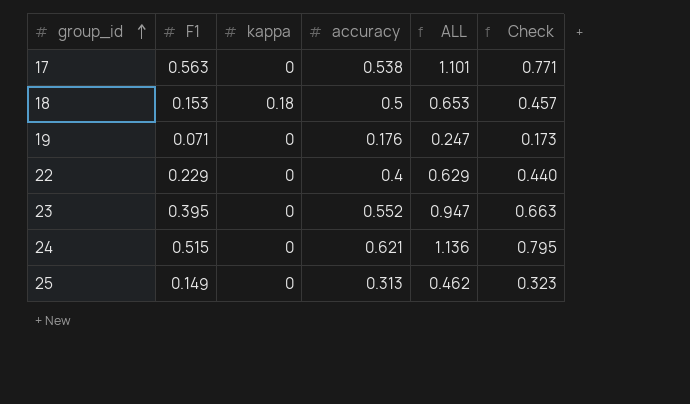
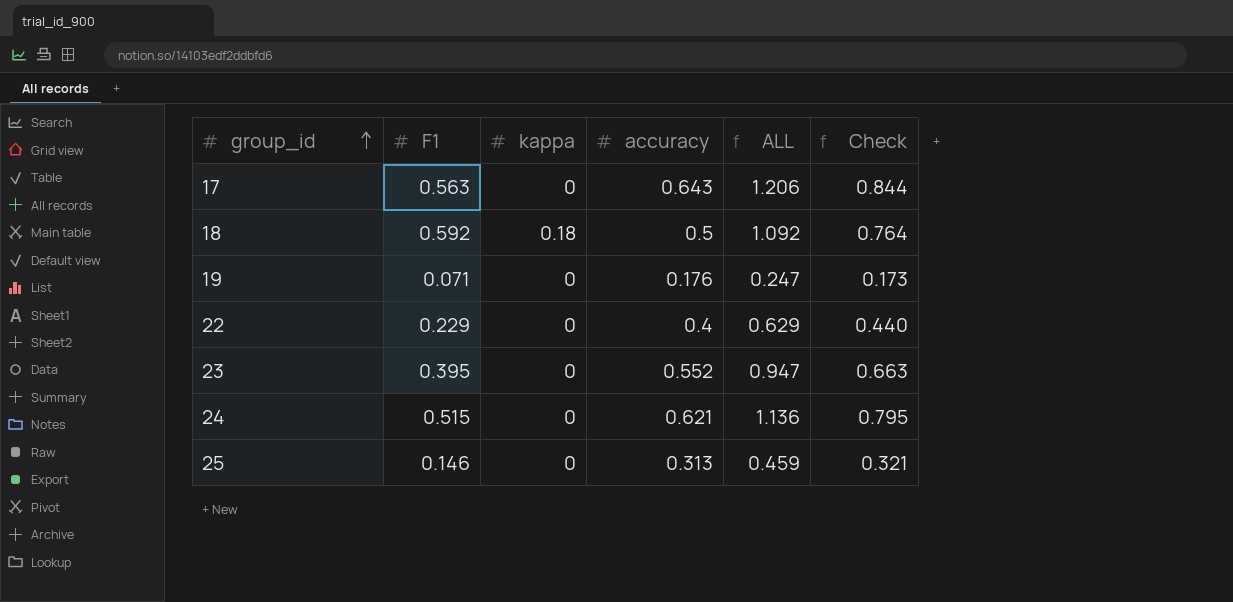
17 | accuracy: 0.538 -> 0.643
17 | ALL: 1.101 -> 1.206
17 | Check: 0.771 -> 0.844
18 | F1: 0.153 -> 0.592
18 | ALL: 0.653 -> 1.092
18 | Check: 0.457 -> 0.764
25 | F1: 0.149 -> 0.146
25 | ALL: 0.462 -> 0.459
25 | Check: 0.323 -> 0.321

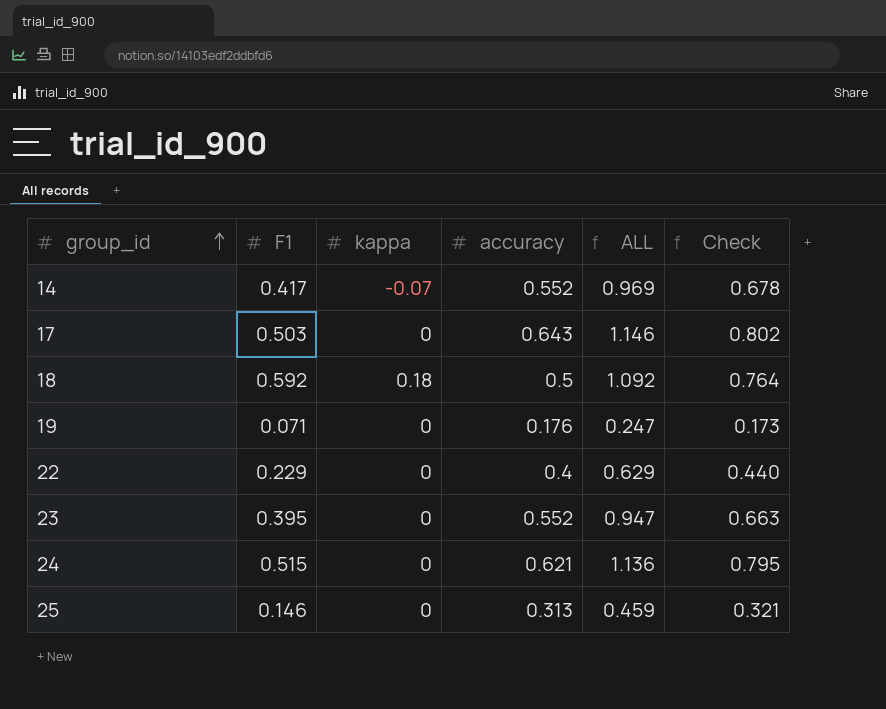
row 14: none -> 0.417 | -0.07 | 0.552 | 0.969 | 0.678
17 | F1: 0.563 -> 0.503
17 | ALL: 1.206 -> 1.146
17 | Check: 0.844 -> 0.802

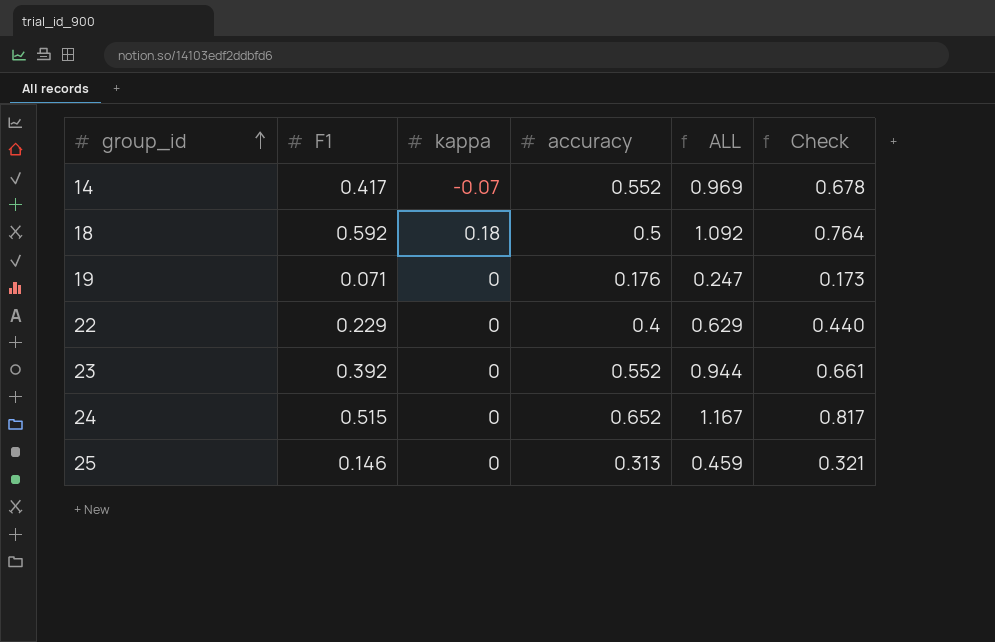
row 17: 0.503 | 0 | 0.643 | 1.146 | 0.802 -> none
23 | F1: 0.395 -> 0.392
23 | ALL: 0.947 -> 0.944
23 | Check: 0.663 -> 0.661
24 | accuracy: 0.621 -> 0.652
24 | ALL: 1.136 -> 1.167
24 | Check: 0.795 -> 0.817

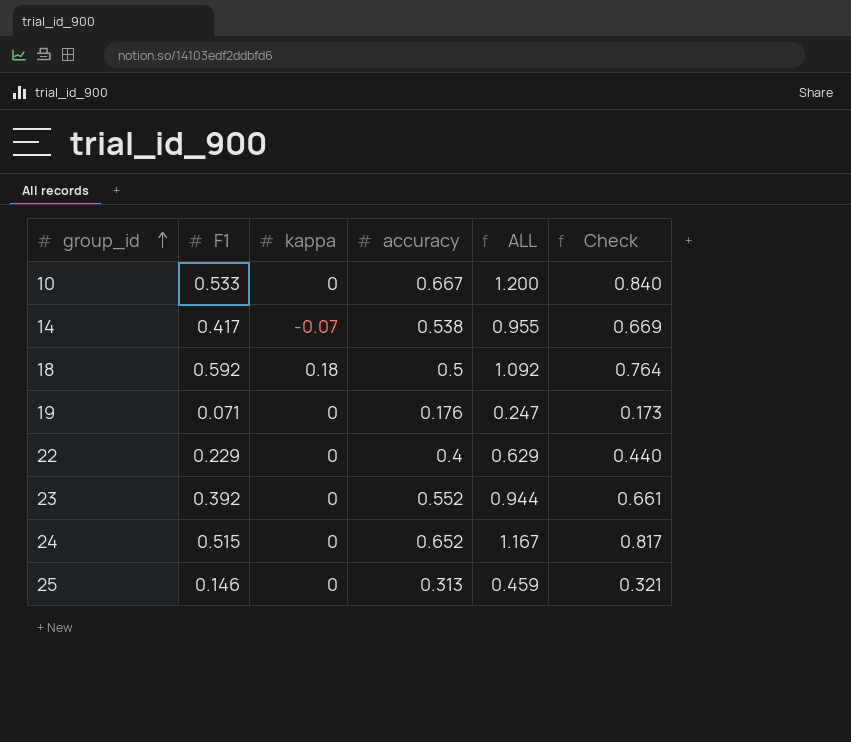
row 10: none -> 0.533 | 0 | 0.667 | 1.200 | 0.840
14 | accuracy: 0.552 -> 0.538
14 | ALL: 0.969 -> 0.955
14 | Check: 0.678 -> 0.669

